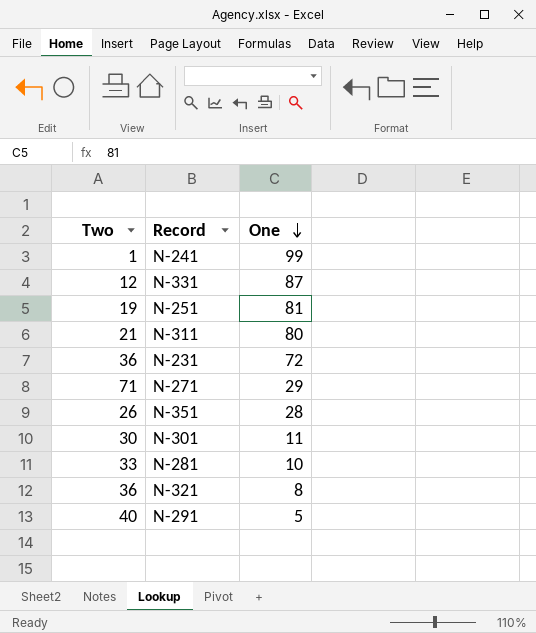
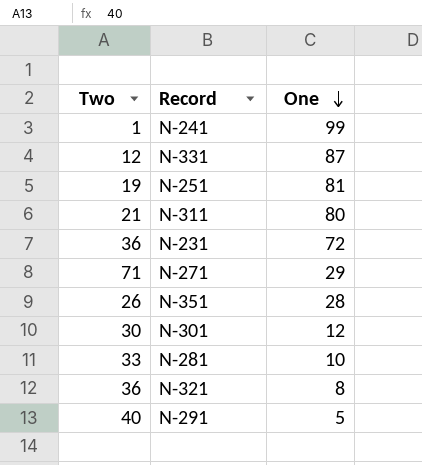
N-301 | One: 11 -> 12

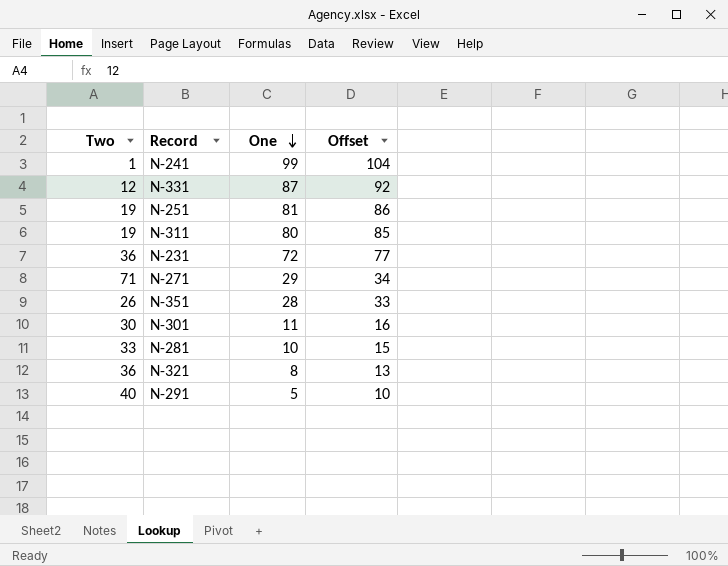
column Offset | formula: none -> [One] + 5
N-311 | Two: 21 -> 19
N-301 | One: 12 -> 11

